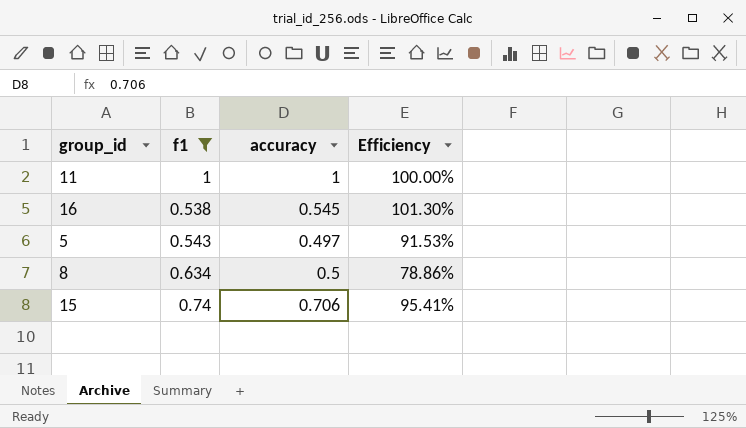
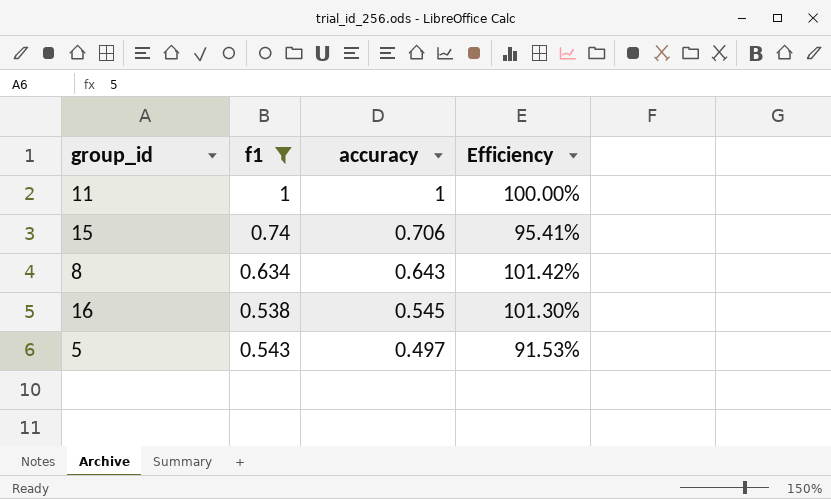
row order: none -> accuracy descending
8 | accuracy: 0.5 -> 0.643
8 | Efficiency: 78.86% -> 101.42%

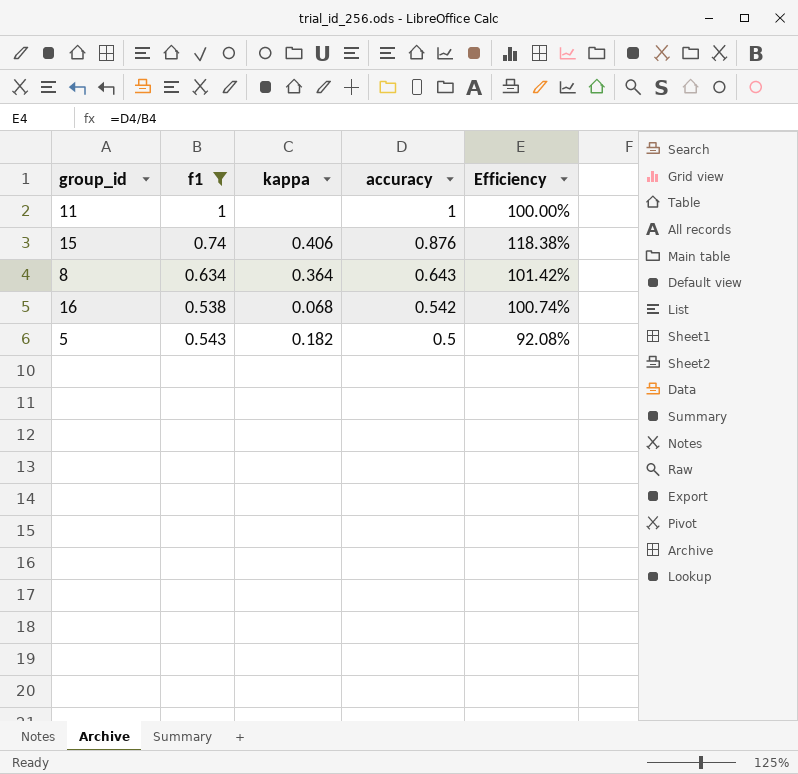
column kappa | position: none -> 3
15 | accuracy: 0.706 -> 0.876
15 | Efficiency: 95.41% -> 118.38%
16 | accuracy: 0.545 -> 0.542
16 | Efficiency: 101.30% -> 100.74%
5 | accuracy: 0.497 -> 0.5
5 | Efficiency: 91.53% -> 92.08%

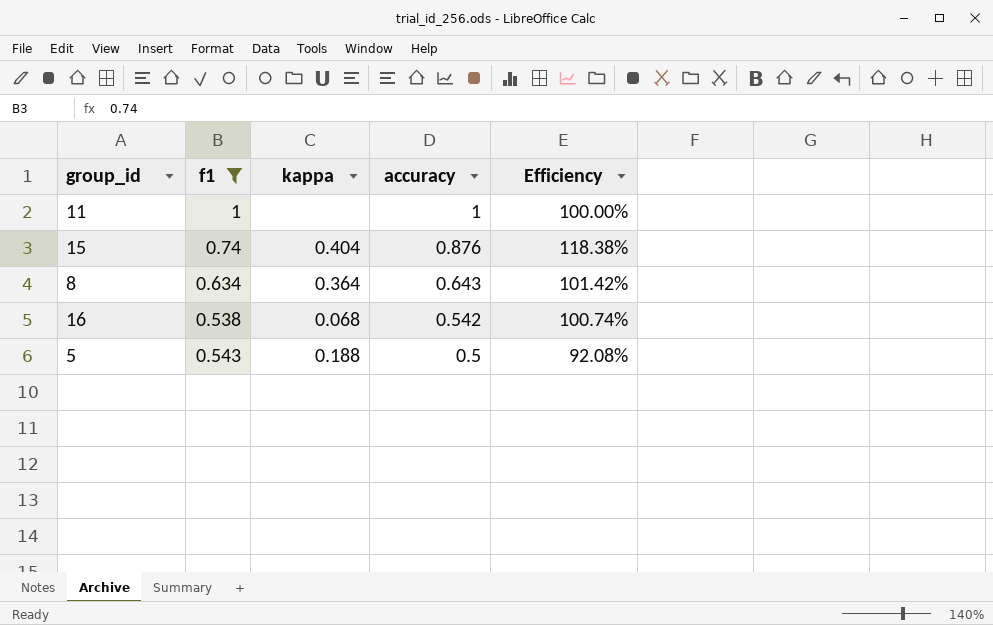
15 | kappa: 0.406 -> 0.404
5 | kappa: 0.182 -> 0.188

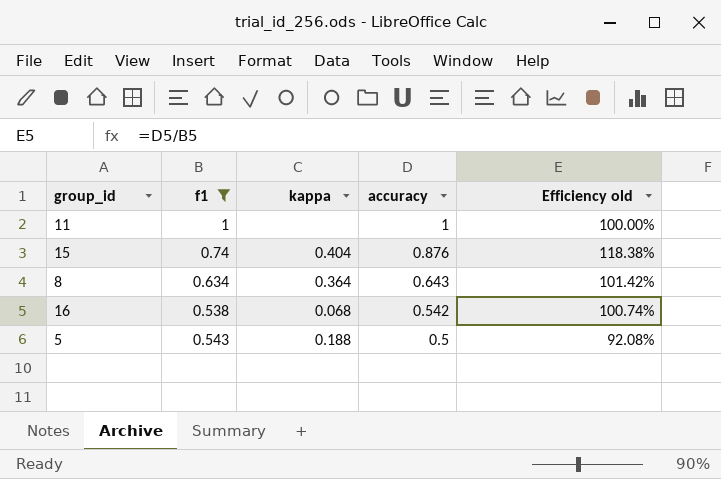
column name: Efficiency -> Efficiency old

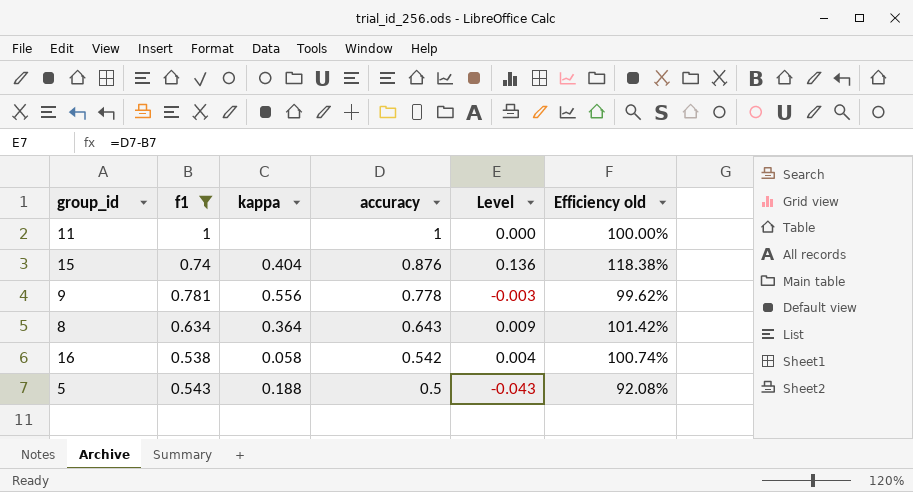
column Level | formula: none -> [accuracy] - [f1]
row 9: none -> 0.781 | 0.556 | 0.778 | -0.003 | 99.62%
16 | kappa: 0.068 -> 0.058

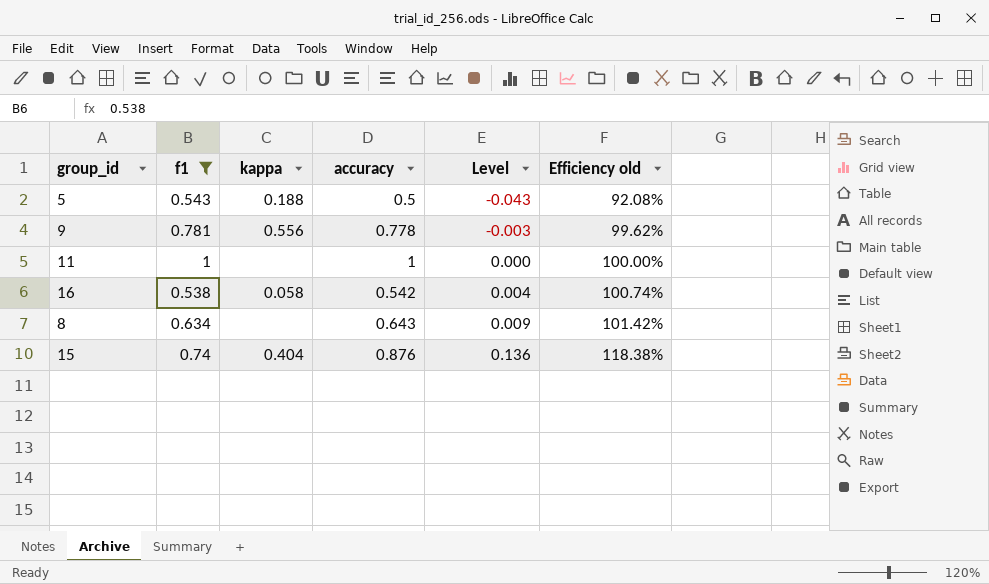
row order: accuracy descending -> Level ascending
8 | kappa: 0.364 -> none

